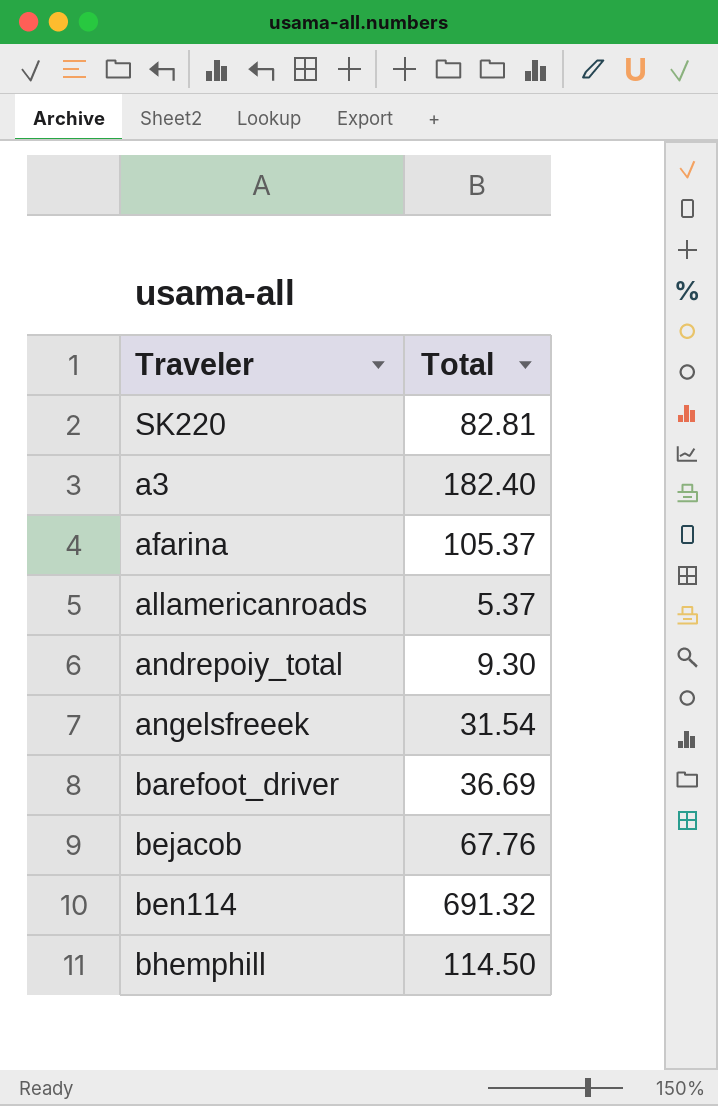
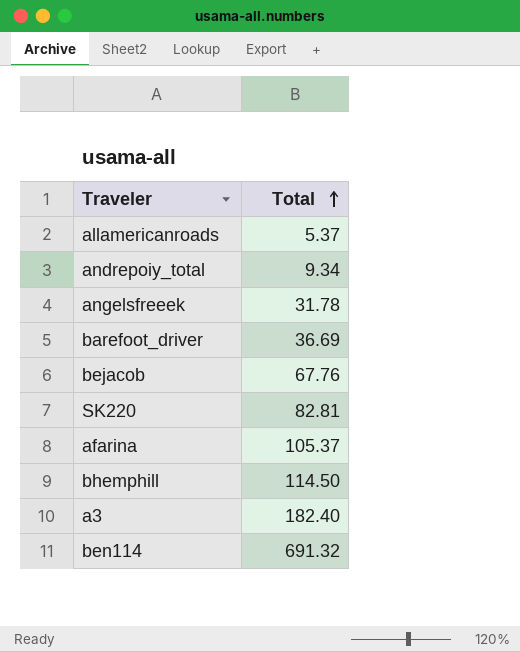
row order: none -> Total ascending
andrepoiy_total | Total: 9.30 -> 9.34
angelsfreeek | Total: 31.54 -> 31.78

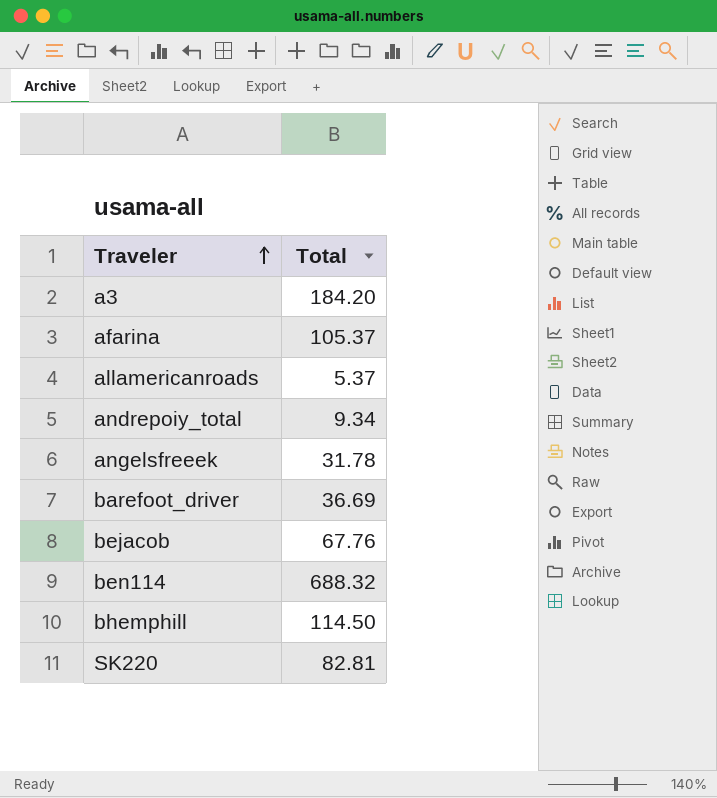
row order: Total ascending -> Traveler ascending
a3 | Total: 182.40 -> 184.20
ben114 | Total: 691.32 -> 688.32

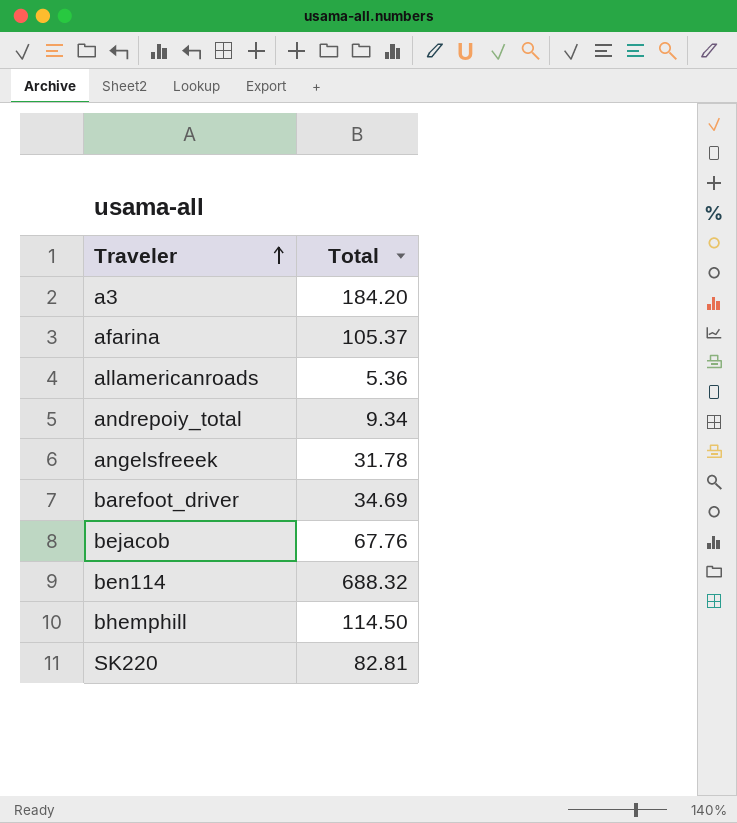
allamericanroads | Total: 5.37 -> 5.36
barefoot_driver | Total: 36.69 -> 34.69

